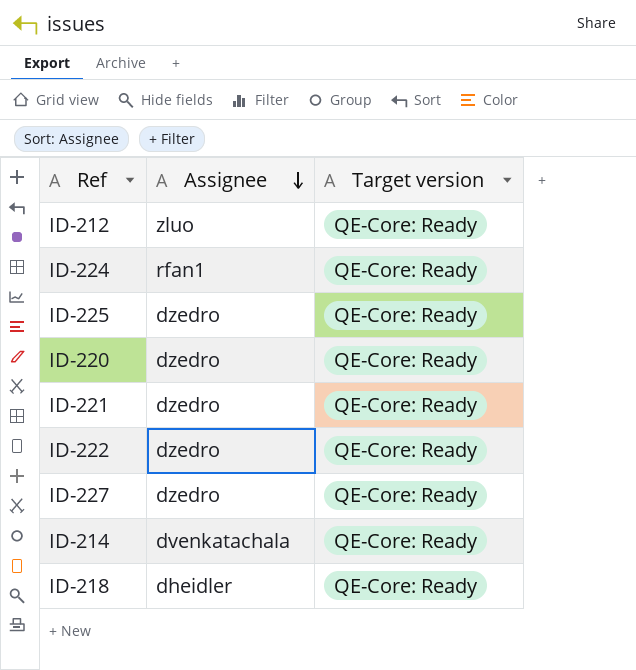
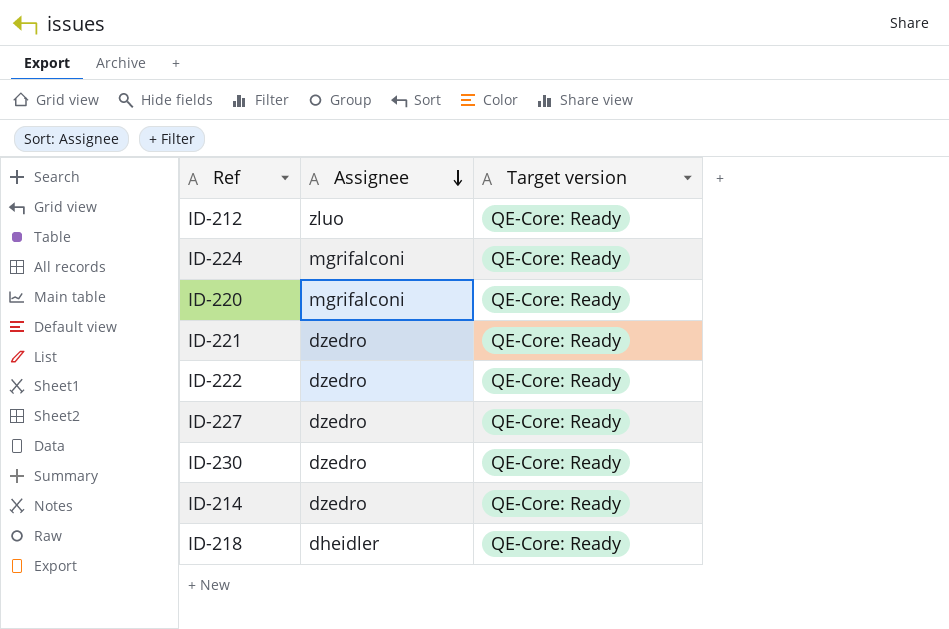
row ID-225: dzedro | QE-Core: Ready -> none
ID-224 | Assignee: rfan1 -> mgrifalconi
ID-220 | Assignee: dzedro -> mgrifalconi
row ID-230: none -> dzedro | QE-Core: Ready
ID-214 | Assignee: dvenkatachala -> dzedro

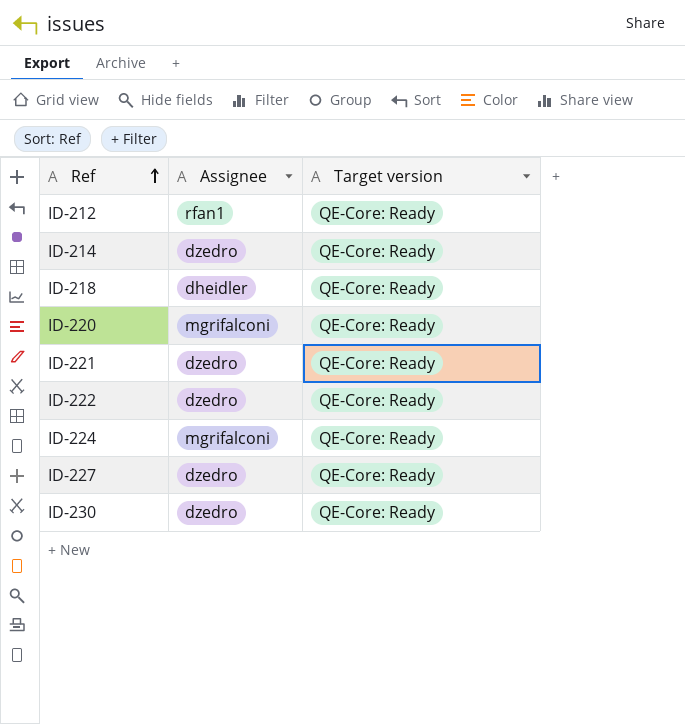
row order: Assignee descending -> Ref ascending
ID-212 | Assignee: zluo -> rfan1

